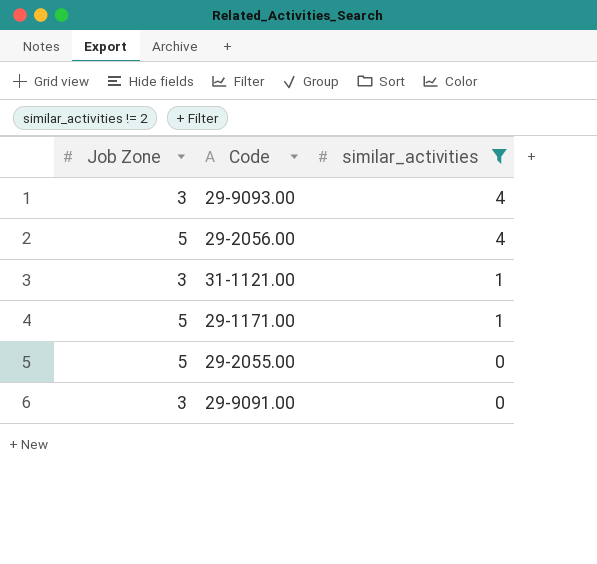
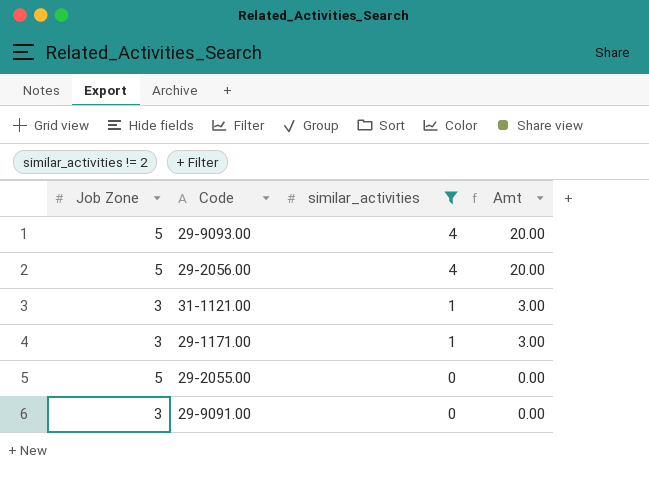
column Amt | formula: none -> [Job Zone] * [similar_activities]
29-9093.00 | Job Zone: 3 -> 5
29-1171.00 | Job Zone: 5 -> 3

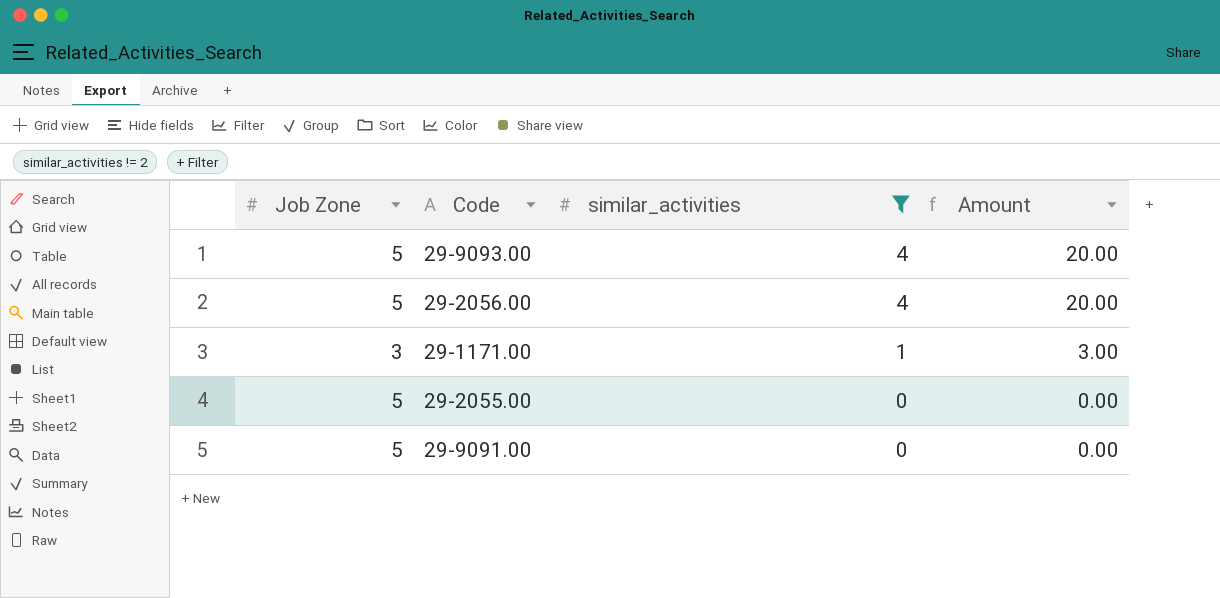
column name: Amt -> Amount
row 31-1121.00: 3 | 1 | 3.00 -> none
29-9091.00 | Job Zone: 3 -> 5

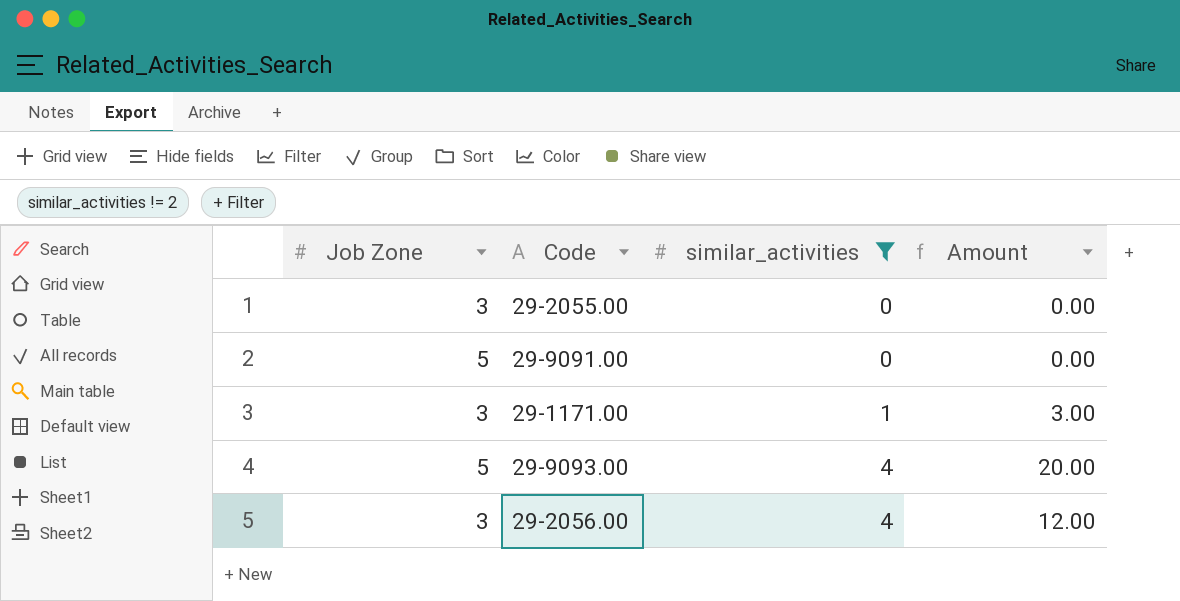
row order: similar_activities descending -> similar_activities ascending
29-2055.00 | Job Zone: 5 -> 3
29-2056.00 | Job Zone: 5 -> 3
29-2056.00 | Amount: 20.00 -> 12.00

